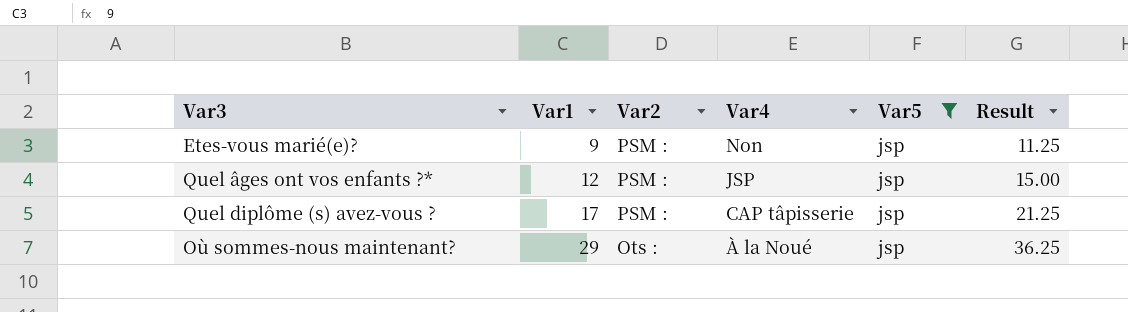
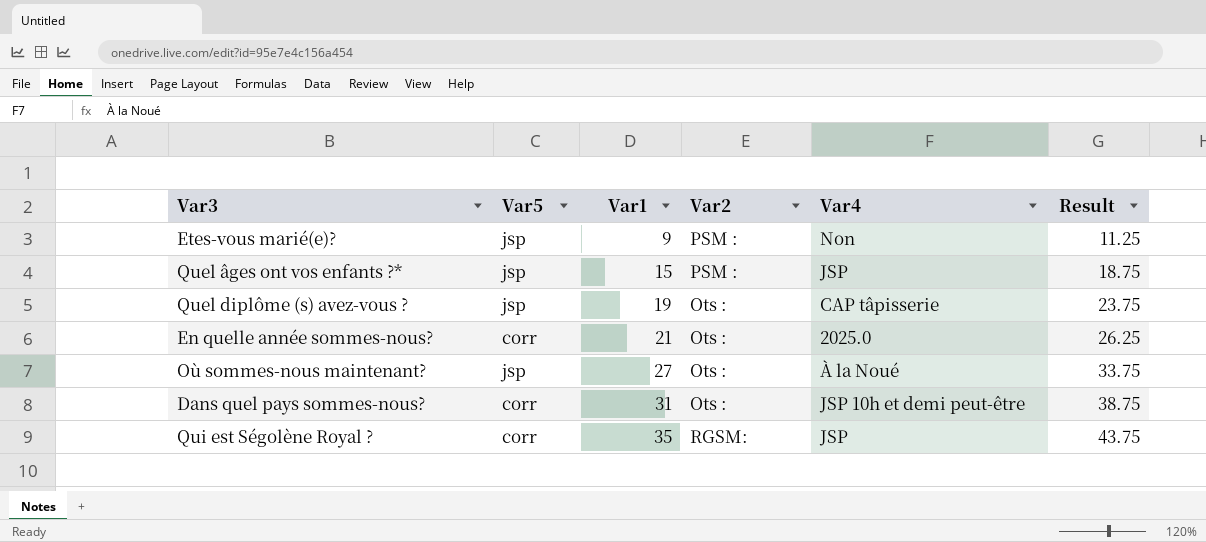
filter: Var5 = jsp -> none
column Var5 | position: 5 -> 2
Quel âges ont vos enfants ?* | Var1: 12 -> 15
Quel âges ont vos enfants ?* | Result: 15.00 -> 18.75
Quel diplôme (s) avez-vous ? | Var1: 17 -> 19
Quel diplôme (s) avez-vous ? | Var2: PSM : -> Ots :
Quel diplôme (s) avez-vous ? | Result: 21.25 -> 23.75
Où sommes-nous maintenant? | Var1: 29 -> 27
Où sommes-nous maintenant? | Result: 36.25 -> 33.75

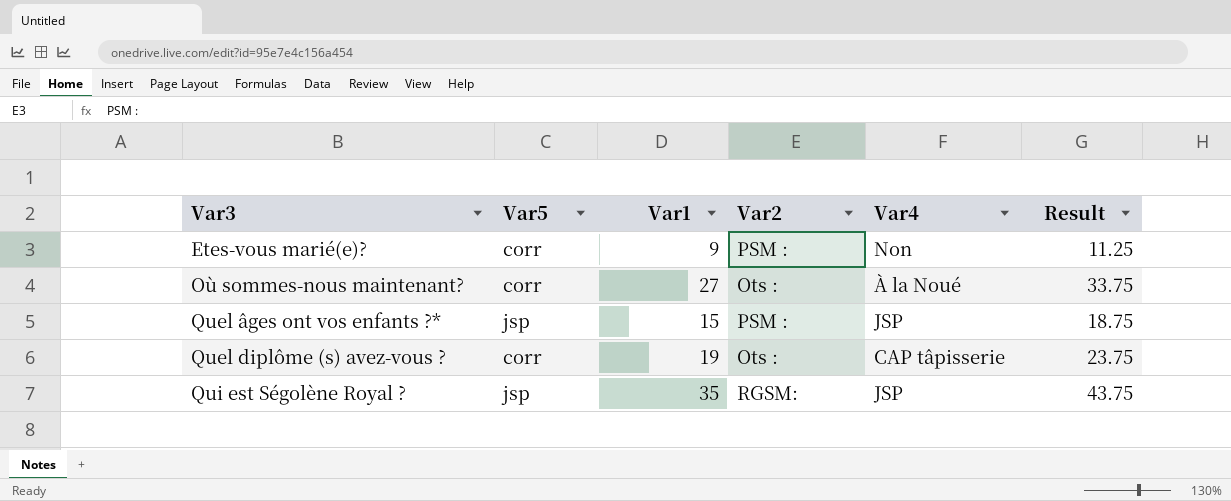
row order: Var1 ascending -> Var3 ascending
row En quelle année sommes-nous?: corr | 21 | Ots : | 2025.0 | 26.25 -> none
row Dans quel pays sommes-nous?: corr | 31 | Ots : | JSP 10h et demi peut-être | 38.75 -> none
Etes-vous marié(e)? | Var5: jsp -> corr
Où sommes-nous maintenant? | Var5: jsp -> corr
Quel diplôme (s) avez-vous ? | Var5: jsp -> corr
Qui est Ségolène Royal ? | Var5: corr -> jsp

